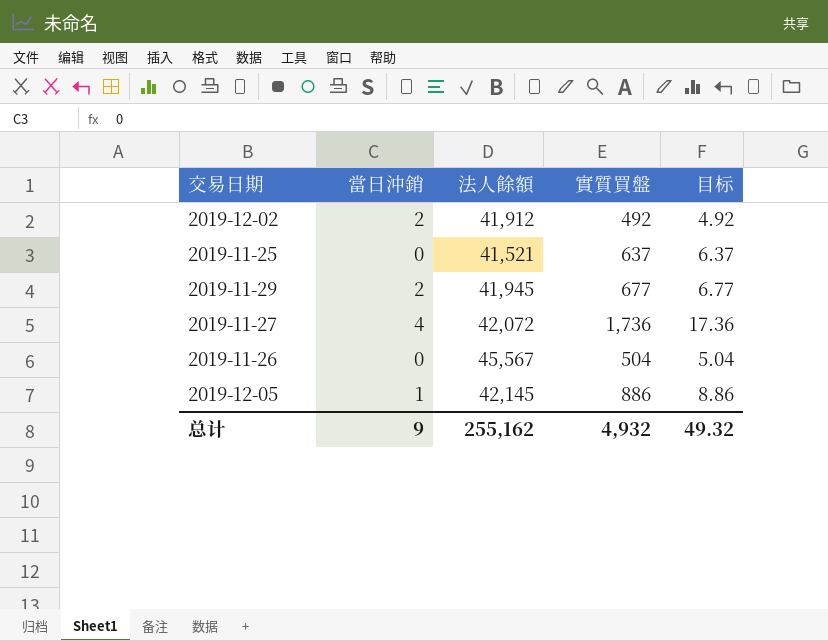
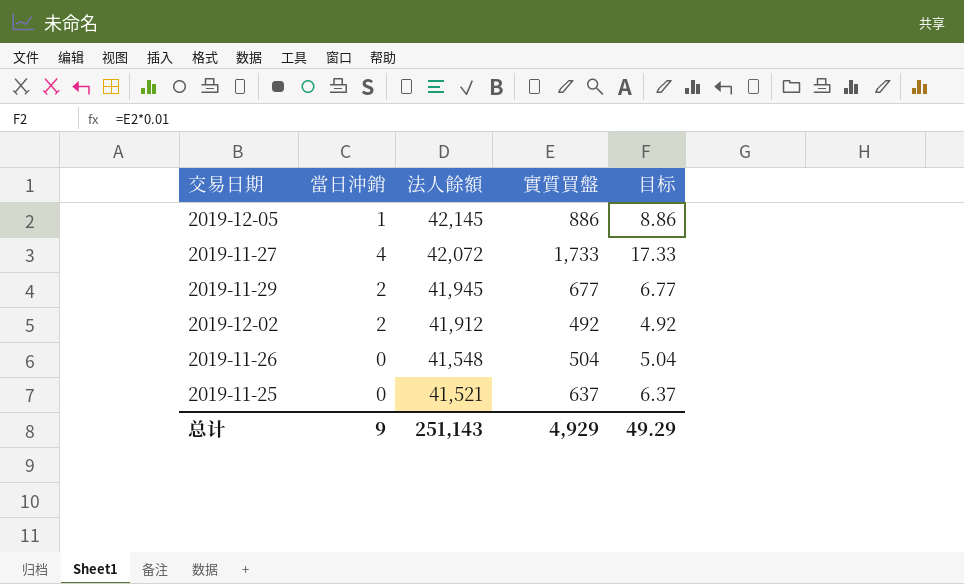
row order: none -> 法人餘額 descending
2019-11-27 | 實質買盤: 1,736 -> 1,733
2019-11-27 | 目标: 17.36 -> 17.33
2019-11-26 | 法人餘額: 45,567 -> 41,548
总计 | 法人餘額: 255,162 -> 251,143
总计 | 實質買盤: 4,932 -> 4,929
总计 | 目标: 49.32 -> 49.29

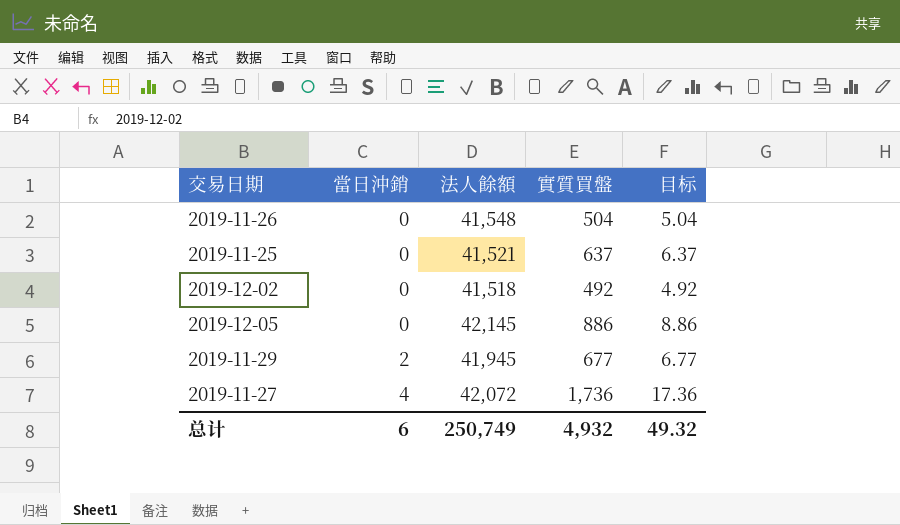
row order: 法人餘額 descending -> 當日沖銷 ascending
2019-12-02 | 當日沖銷: 2 -> 0
2019-12-02 | 法人餘額: 41,912 -> 41,518
2019-12-05 | 當日沖銷: 1 -> 0
2019-11-27 | 實質買盤: 1,733 -> 1,736
2019-11-27 | 目标: 17.33 -> 17.36
总计 | 當日沖銷: 9 -> 6
总计 | 法人餘額: 251,143 -> 250,749
总计 | 實質買盤: 4,929 -> 4,932
总计 | 目标: 49.29 -> 49.32

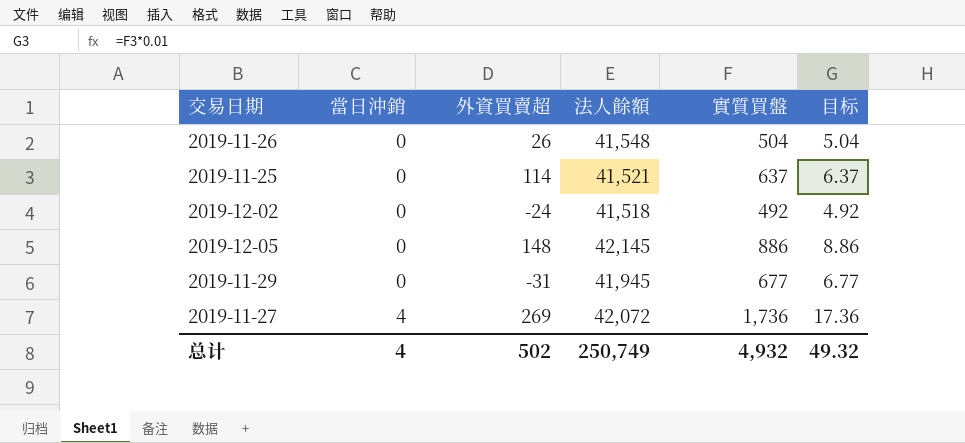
column 外資買賣超 | position: none -> 3
2019-11-29 | 當日沖銷: 2 -> 0
总计 | 當日沖銷: 6 -> 4

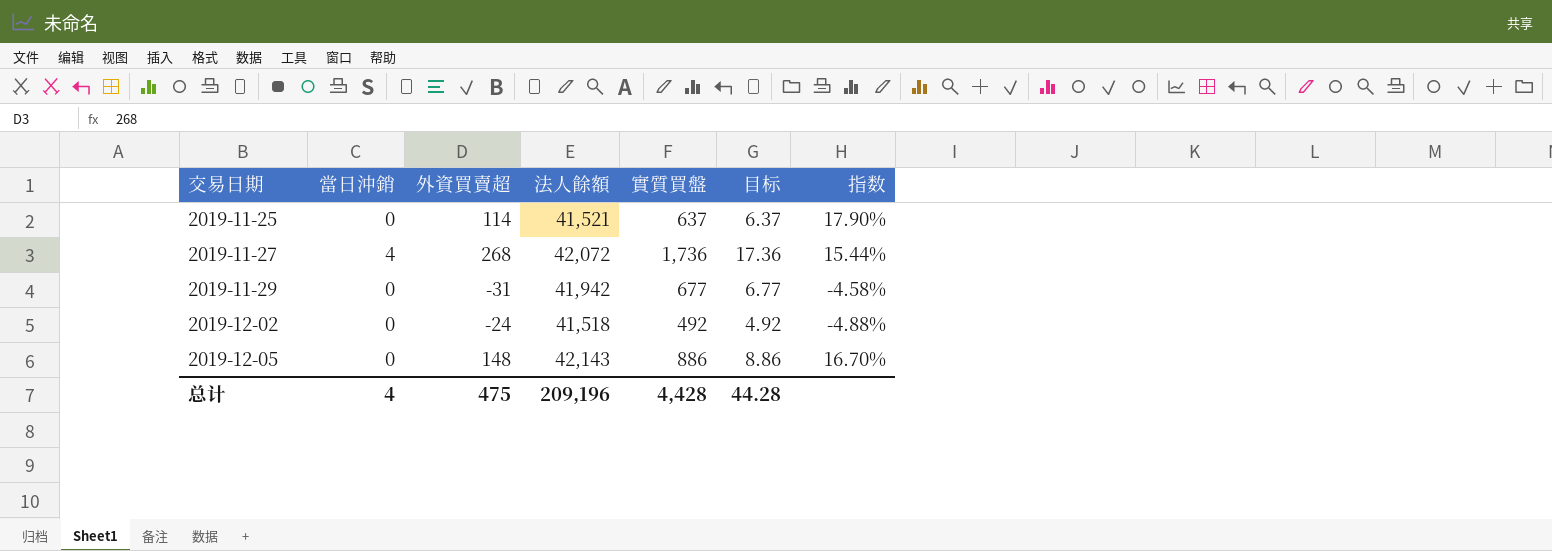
row order: 當日沖銷 ascending -> 交易日期 ascending
column 指数 | formula: none -> [外資買賣超] / [實質買盤]
row 2019-11-26: 0 | 26 | 41,548 | 504 | 5.04 -> none
2019-11-27 | 外資買賣超: 269 -> 268
2019-11-29 | 法人餘額: 41,945 -> 41,942
2019-12-05 | 法人餘額: 42,145 -> 42,143
总计 | 外資買賣超: 502 -> 475
总计 | 法人餘額: 250,749 -> 209,196
总计 | 實質買盤: 4,932 -> 4,428
总计 | 目标: 49.32 -> 44.28

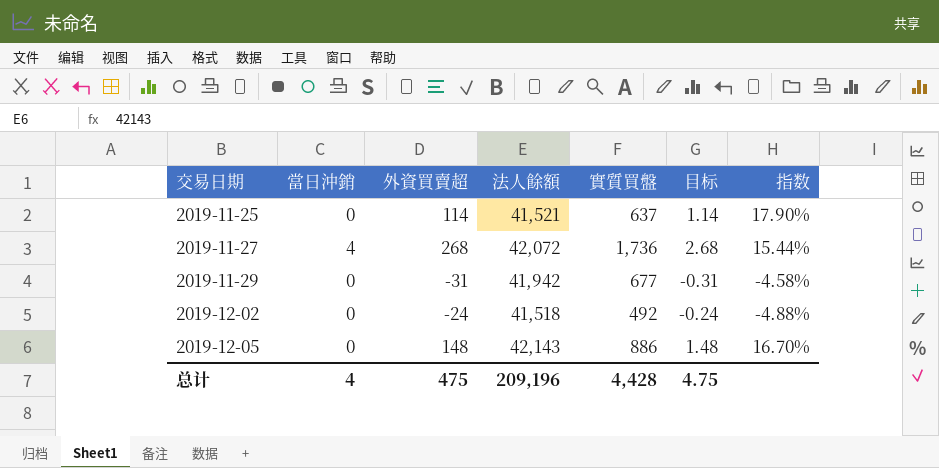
column 目标 | formula: [實質買盤] * 0.01 -> [外資買賣超] * 0.01
总计 | 目标: 44.28 -> 4.75

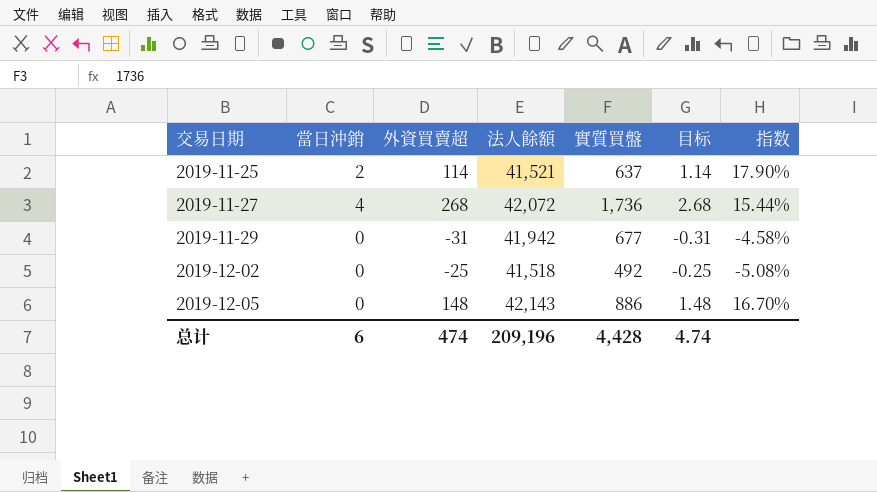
2019-11-25 | 當日沖銷: 0 -> 2
2019-12-02 | 外資買賣超: -24 -> -25
2019-12-02 | 目标: -0.24 -> -0.25
2019-12-02 | 指数: -4.88% -> -5.08%
总计 | 當日沖銷: 4 -> 6
总计 | 外資買賣超: 475 -> 474
总计 | 目标: 4.75 -> 4.74

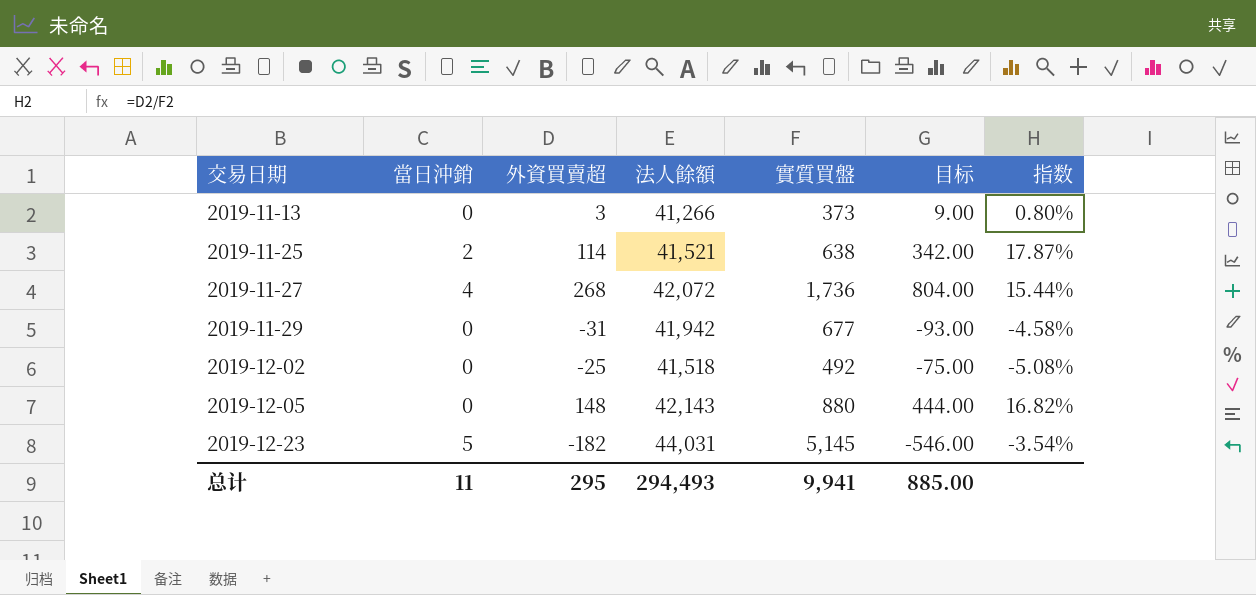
column 目标 | formula: [外資買賣超] * 0.01 -> [外資買賣超] * 3
row 2019-11-13: none -> 0 | 3 | 41,266 | 373 | 9.00 | 0.80%
2019-11-25 | 實質買盤: 637 -> 638
2019-11-25 | 指数: 17.90% -> 17.87%
2019-12-05 | 實質買盤: 886 -> 880
2019-12-05 | 指数: 16.70% -> 16.82%
row 2019-12-23: none -> 5 | -182 | 44,031 | 5,145 | -546.00 | -3.54%
总计 | 當日沖銷: 6 -> 11
总计 | 外資買賣超: 474 -> 295
总计 | 法人餘額: 209,196 -> 294,493
总计 | 實質買盤: 4,428 -> 9,941
总计 | 目标: 4.74 -> 885.00

